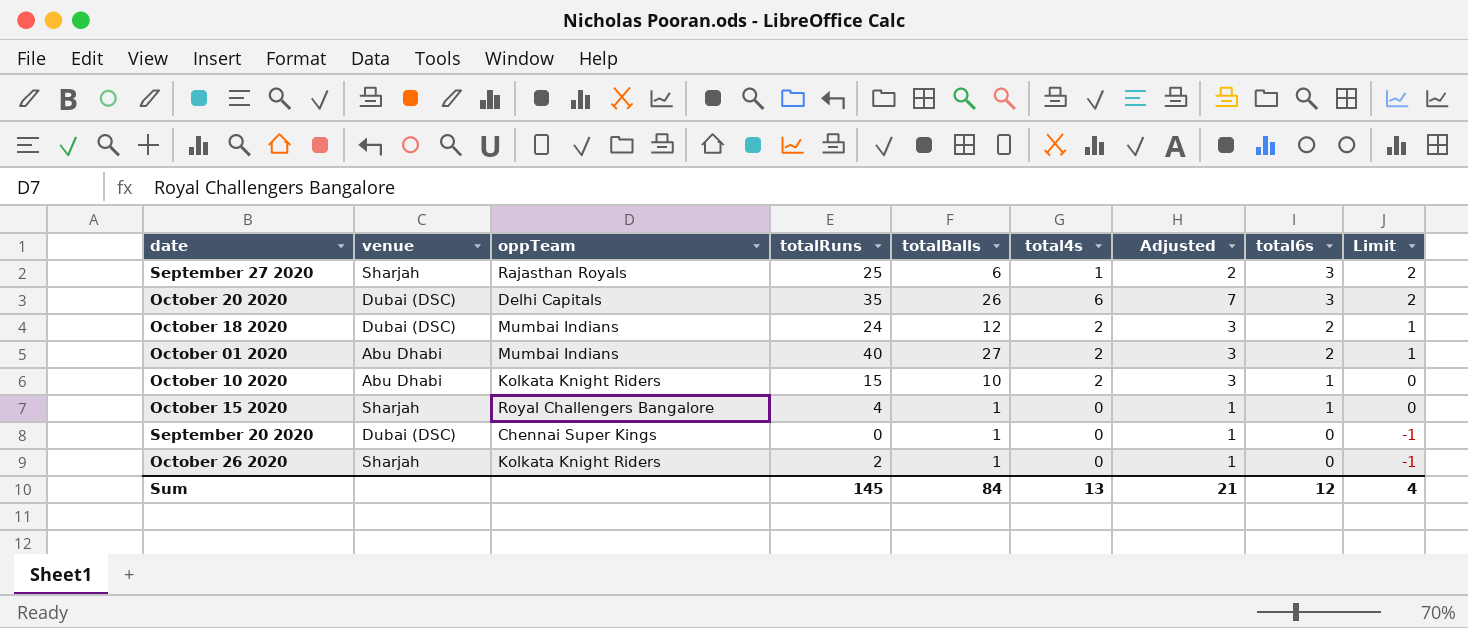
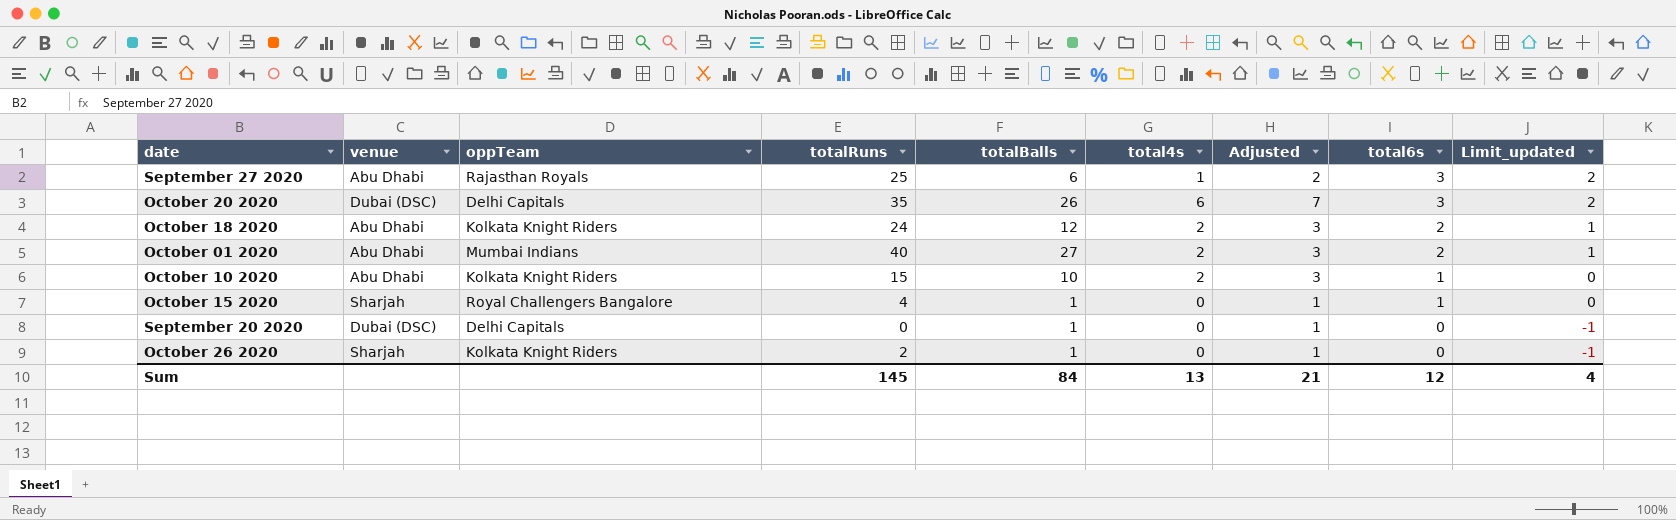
column name: Limit -> Limit_updated
September 27 2020 | venue: Sharjah -> Abu Dhabi
October 18 2020 | venue: Dubai (DSC) -> Abu Dhabi
October 18 2020 | oppTeam: Mumbai Indians -> Kolkata Knight Riders
September 20 2020 | oppTeam: Chennai Super Kings -> Delhi Capitals

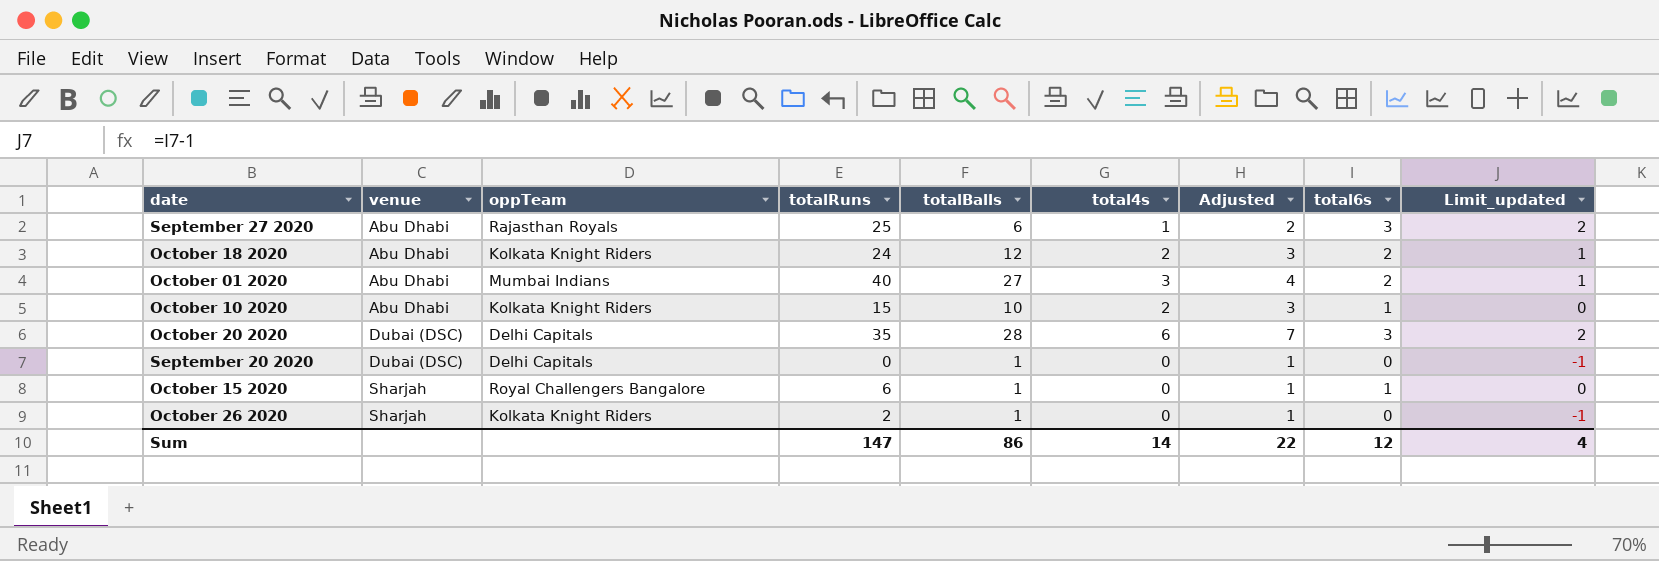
row order: total6s descending -> venue ascending
October 01 2020 | total4s: 2 -> 3
October 01 2020 | Adjusted: 3 -> 4
October 20 2020 | totalBalls: 26 -> 28
October 15 2020 | totalRuns: 4 -> 6
Sum | totalRuns: 145 -> 147
Sum | totalBalls: 84 -> 86
Sum | total4s: 13 -> 14
Sum | Adjusted: 21 -> 22

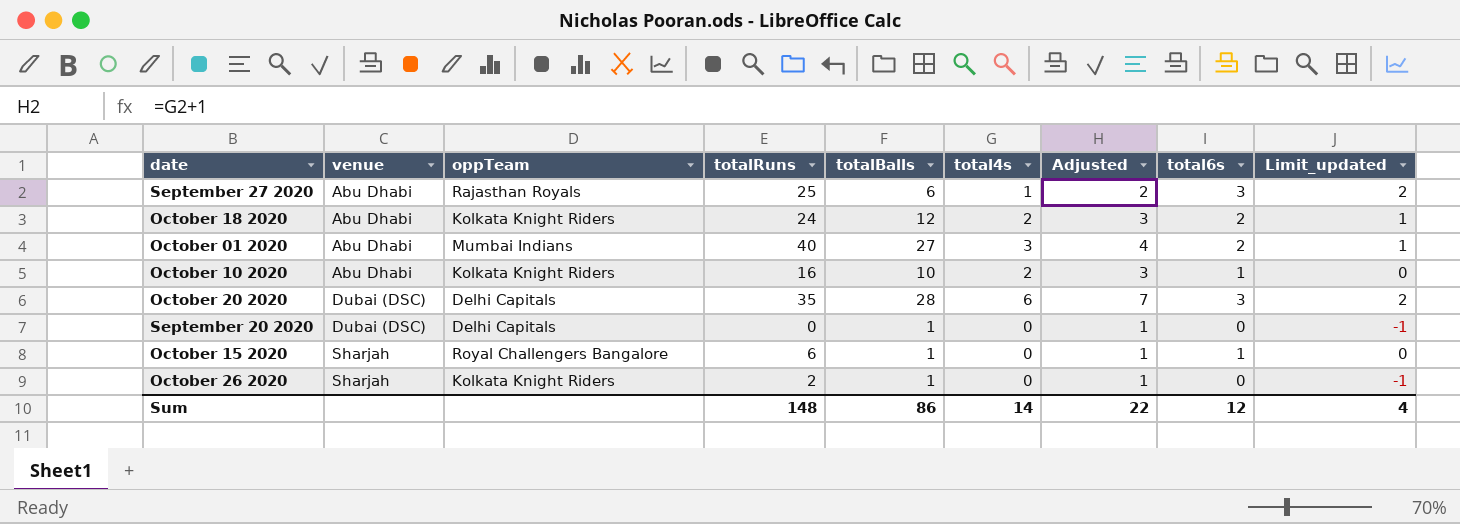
October 10 2020 | totalRuns: 15 -> 16
Sum | totalRuns: 147 -> 148

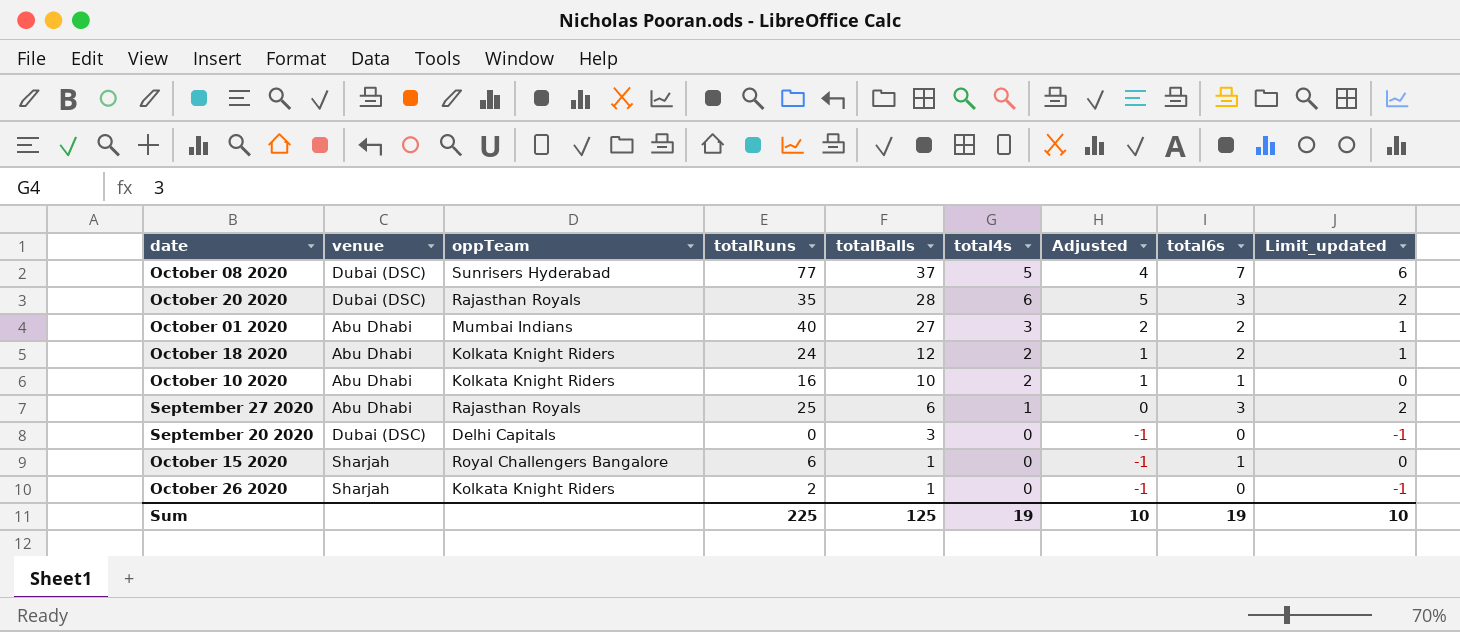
row order: venue ascending -> totalBalls descending
column Adjusted | formula: [total4s] + 1 -> [total4s] - 1
row October 08 2020: none -> Dubai (DSC) | Sunrisers Hyderabad | 77 | 37 | 5 | 4 | 7 | 6
October 20 2020 | oppTeam: Delhi Capitals -> Rajasthan Royals
September 20 2020 | totalBalls: 1 -> 3
Sum | totalRuns: 148 -> 225
Sum | totalBalls: 86 -> 125
Sum | total4s: 14 -> 19
Sum | Adjusted: 22 -> 10
Sum | total6s: 12 -> 19
Sum | Limit_updated: 4 -> 10

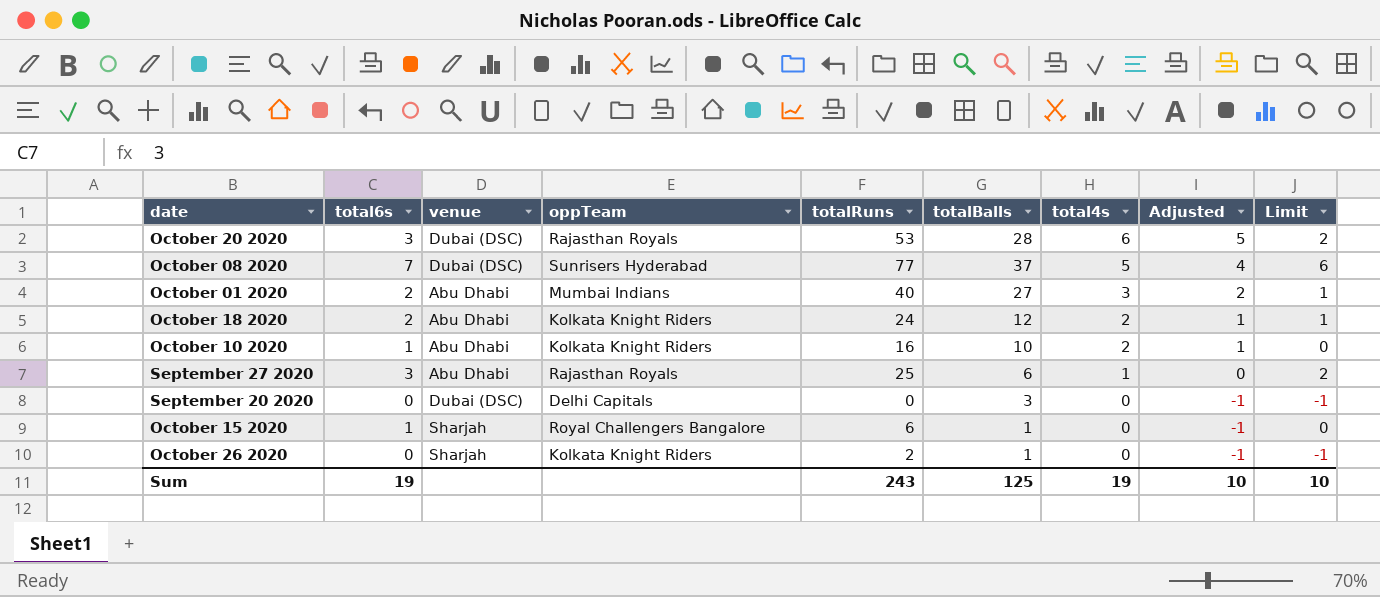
row order: totalBalls descending -> total4s descending
column total6s | position: 8 -> 2
column name: Limit_updated -> Limit
October 20 2020 | totalRuns: 35 -> 53
Sum | totalRuns: 225 -> 243

